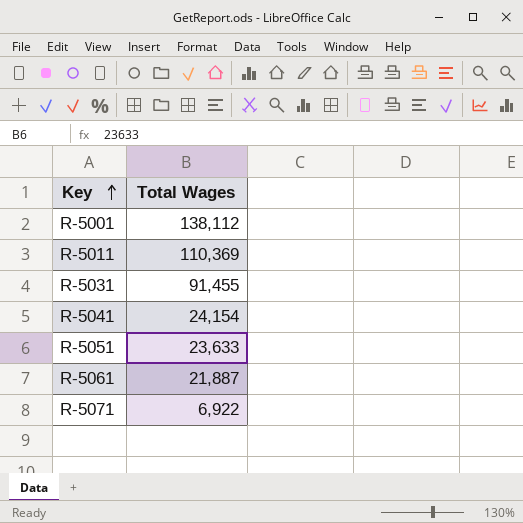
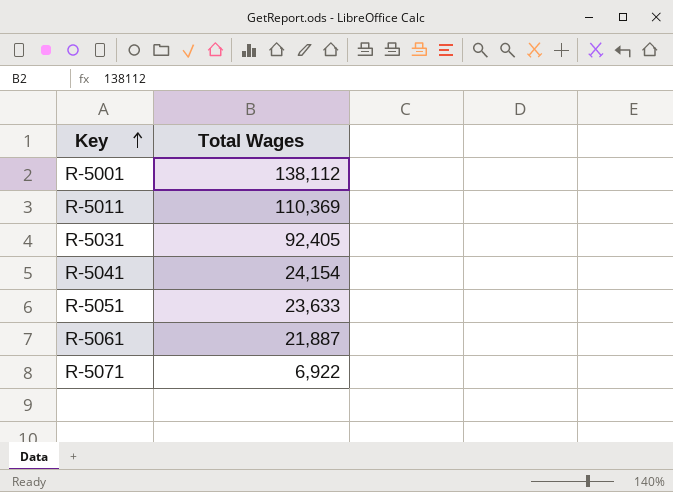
R-5031 | Total Wages: 91,455 -> 92,405

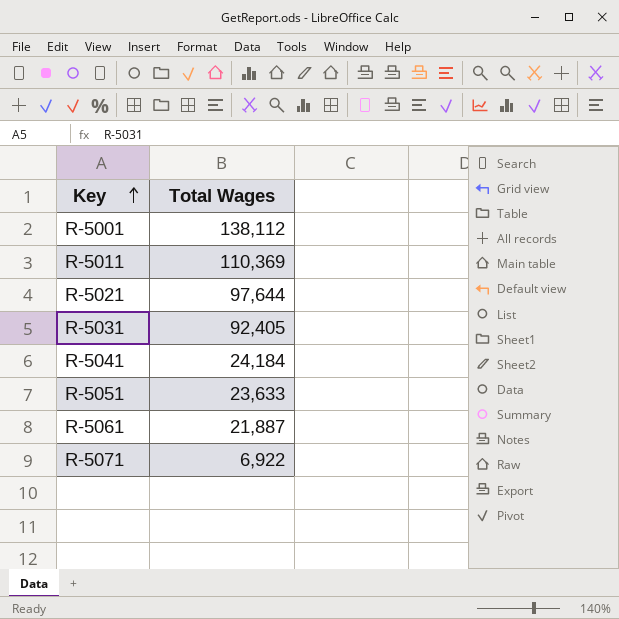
row R-5021: none -> 97,644
R-5041 | Total Wages: 24,154 -> 24,184

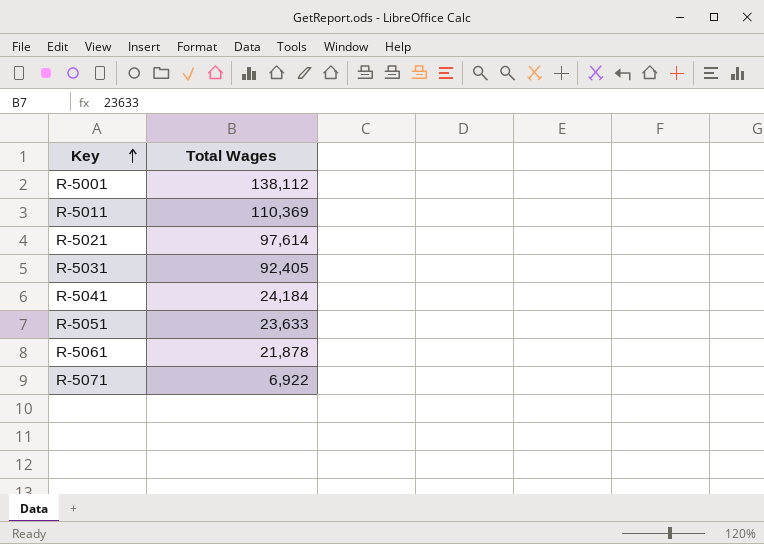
R-5021 | Total Wages: 97,644 -> 97,614
R-5061 | Total Wages: 21,887 -> 21,878

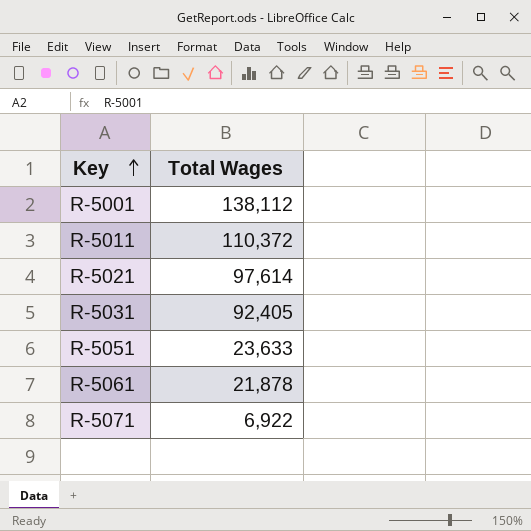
row R-5041: 24,184 -> none
R-5011 | Total Wages: 110,369 -> 110,372

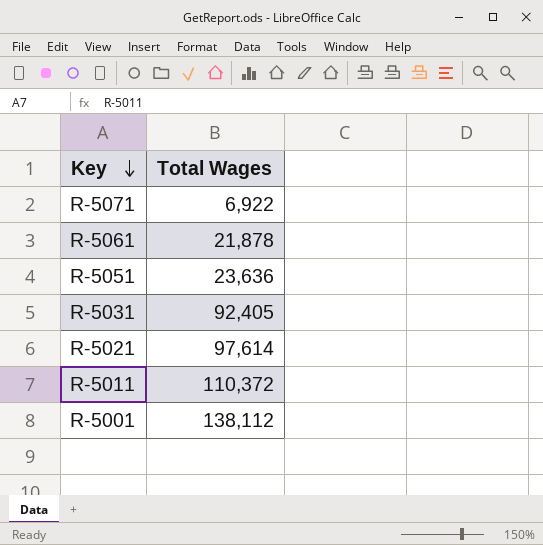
row order: Key ascending -> Key descending
R-5051 | Total Wages: 23,633 -> 23,636

